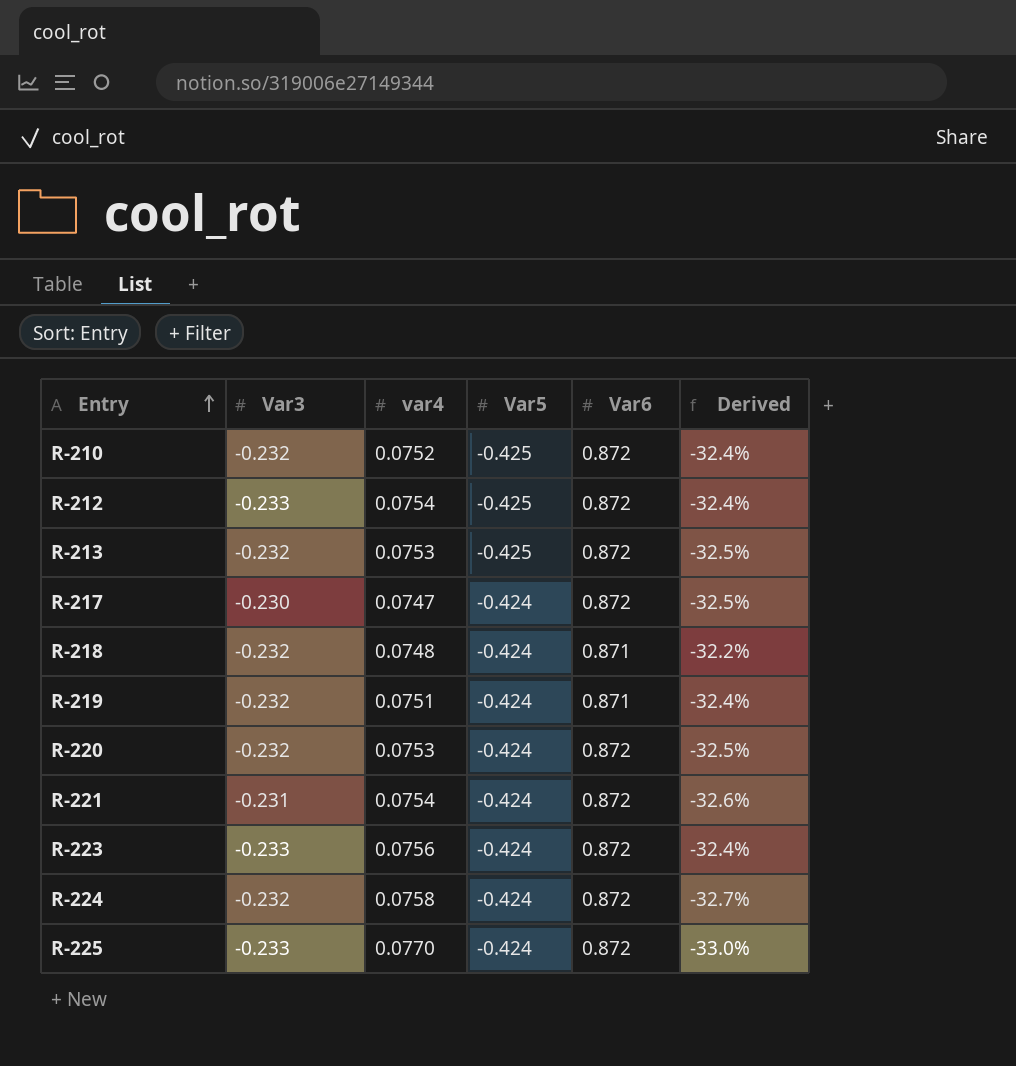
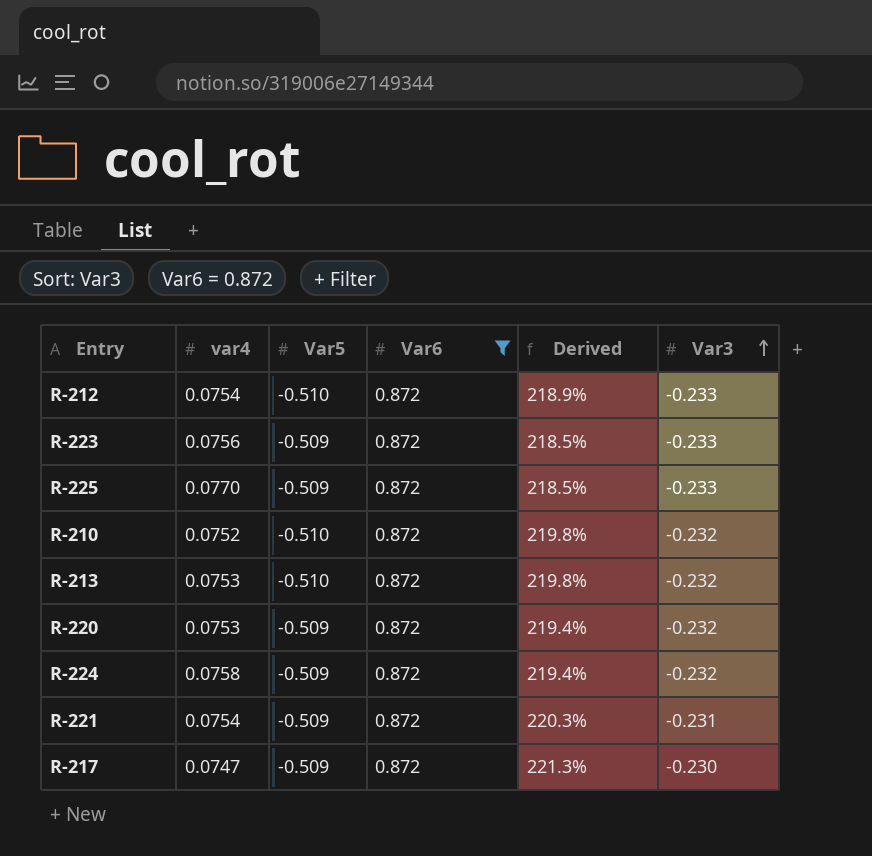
filter: none -> Var6 = 0.872
row order: Entry ascending -> Var3 ascending
column Derived | formula: [var4] / [Var3] -> [Var5] / [Var3]
column Var3 | position: 2 -> 6
R-212 | Var5: -0.425 -> -0.510
R-223 | Var5: -0.424 -> -0.509
R-225 | Var5: -0.424 -> -0.509
R-210 | Var5: -0.425 -> -0.510
R-213 | Var5: -0.425 -> -0.510
R-220 | Var5: -0.424 -> -0.509
R-224 | Var5: -0.424 -> -0.509
R-221 | Var5: -0.424 -> -0.509
R-217 | Var5: -0.424 -> -0.509

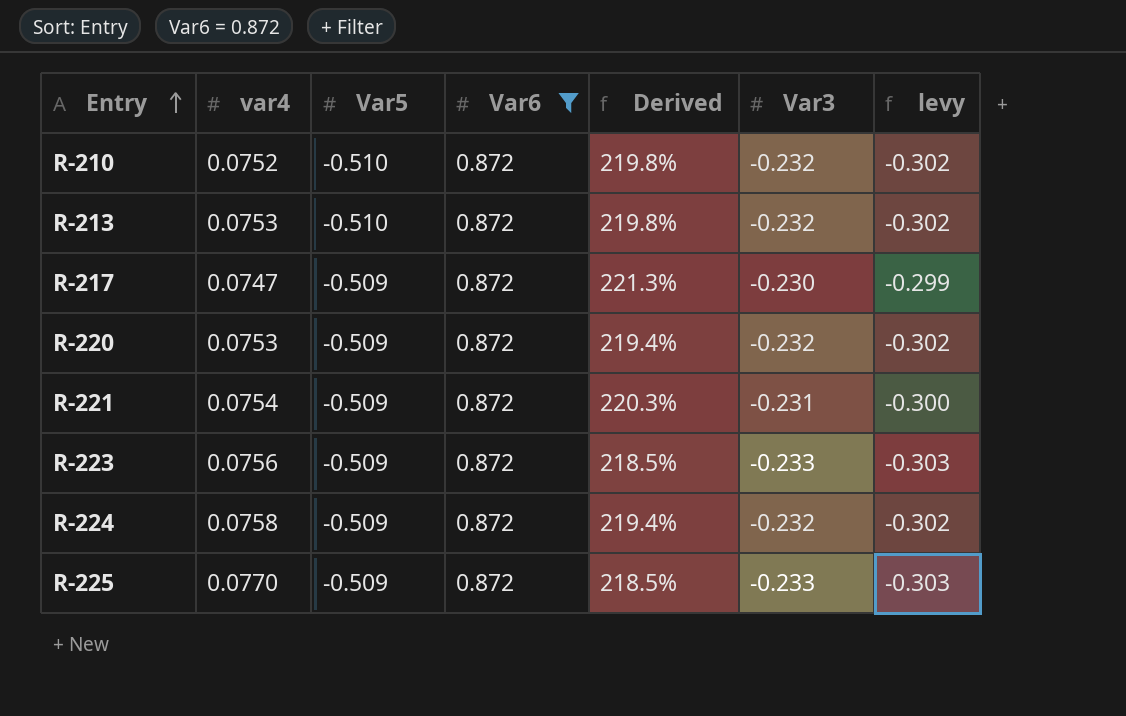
row order: Var3 ascending -> Entry ascending
column levy | formula: none -> [Var3] * 1.3
row R-212: 0.0754 | -0.510 | 0.872 | 218.9% | -0.233 -> none

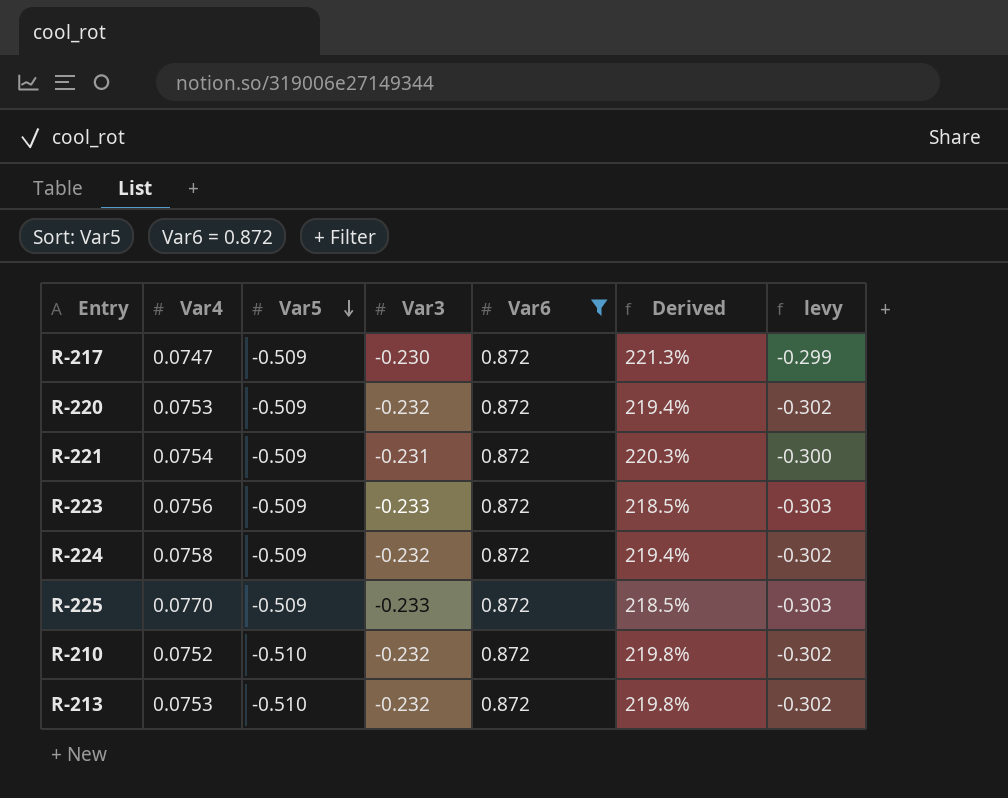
row order: Entry ascending -> Var5 descending
column name: var4 -> Var4
column Var3 | position: 6 -> 4

